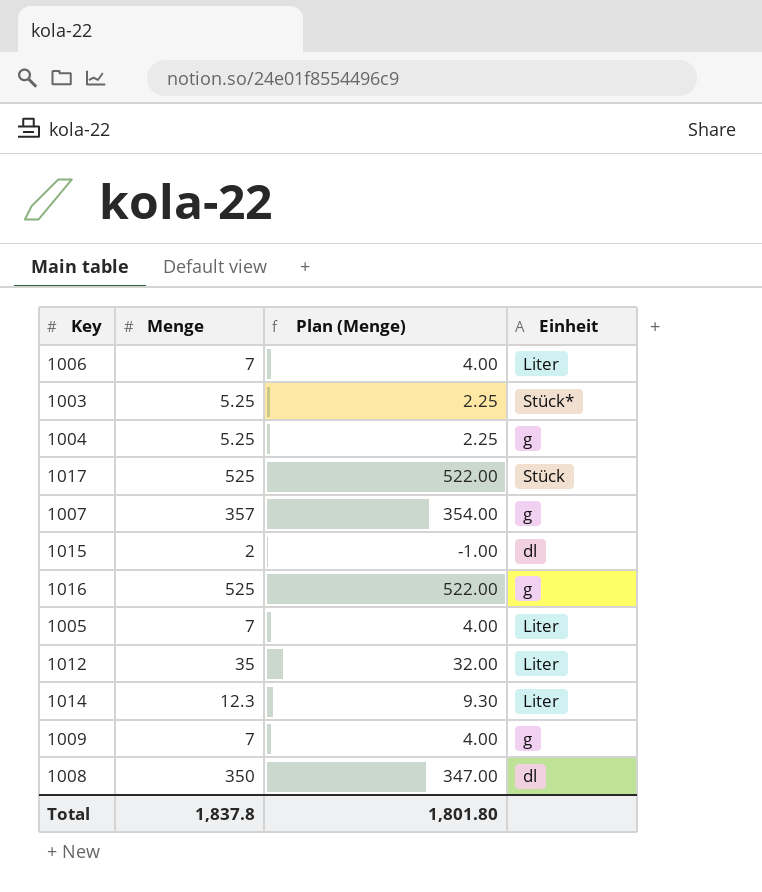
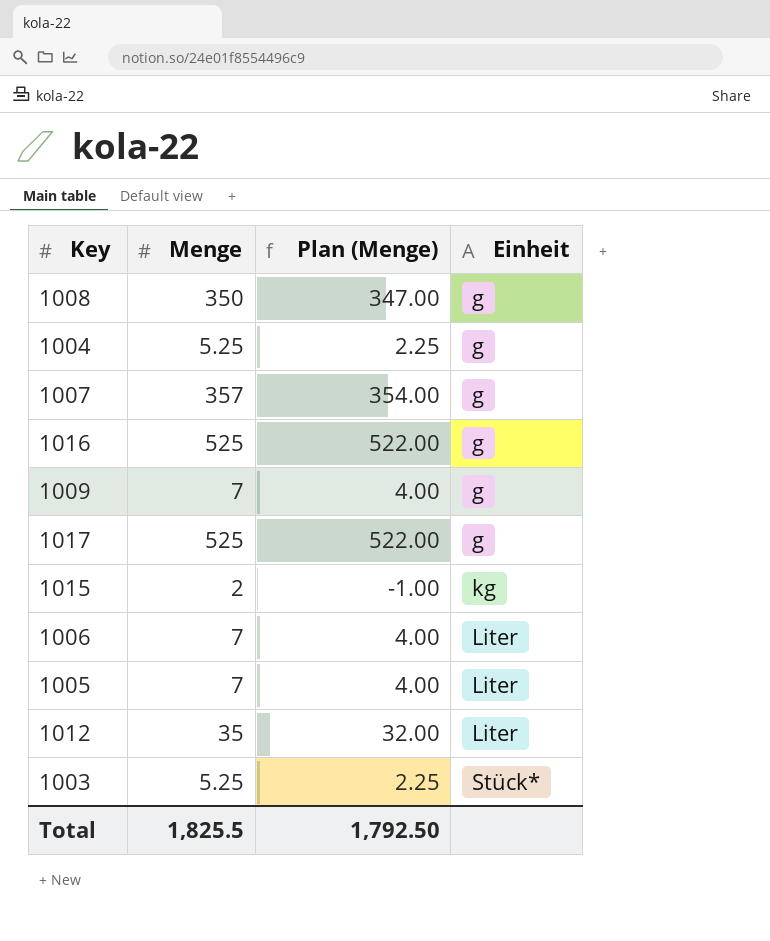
row order: none -> Einheit ascending
row 1014: 12.3 | 9.30 | Liter -> none
1008 | Einheit: dl -> g
1017 | Einheit: Stück -> g
1015 | Einheit: dl -> kg
Total | Menge: 1,837.8 -> 1,825.5
Total | Plan (Menge): 1,801.80 -> 1,792.50

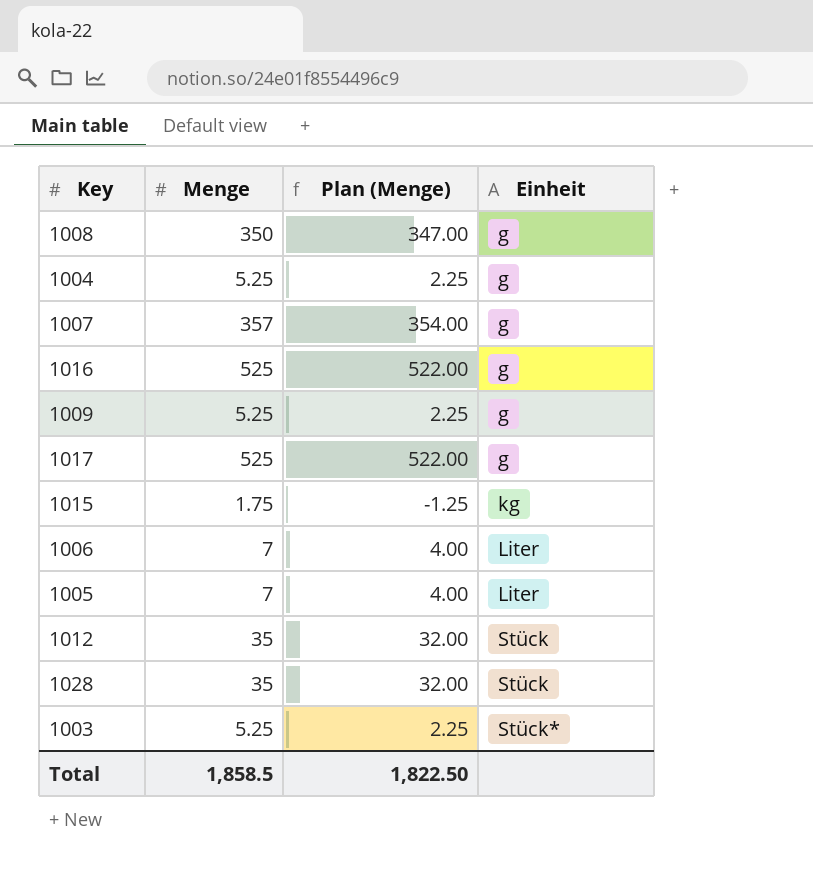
1009 | Menge: 7 -> 5.25
1009 | Plan (Menge): 4.00 -> 2.25
1015 | Menge: 2 -> 1.75
1015 | Plan (Menge): -1.00 -> -1.25
1012 | Einheit: Liter -> Stück
row 1028: none -> 35 | 32.00 | Stück
Total | Menge: 1,825.5 -> 1,858.5
Total | Plan (Menge): 1,792.50 -> 1,822.50

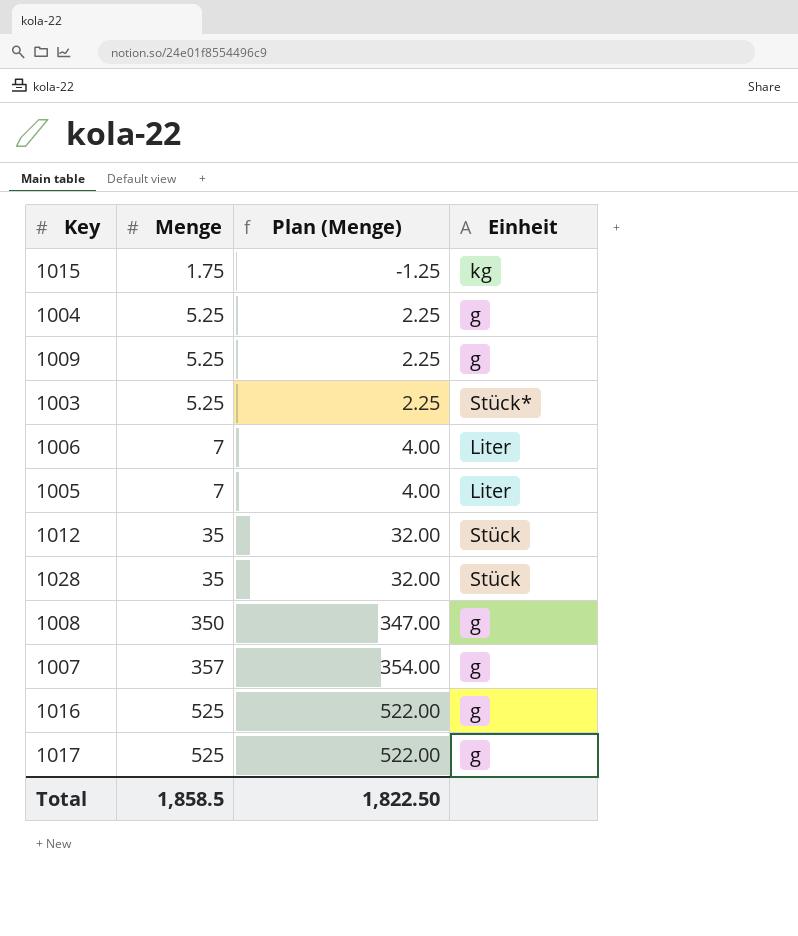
row order: Einheit ascending -> Menge ascending

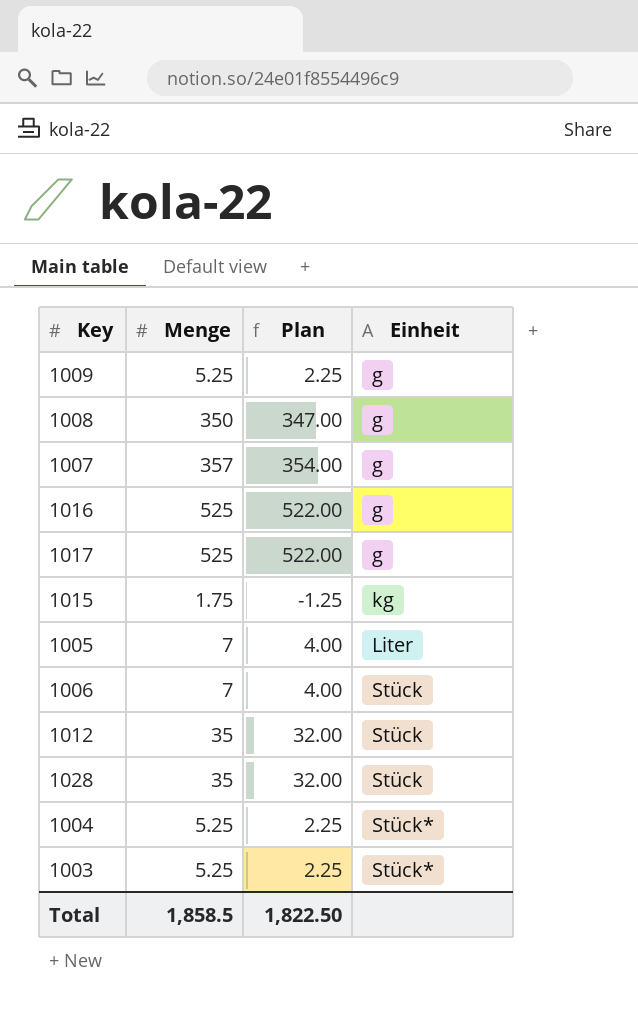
row order: Menge ascending -> Einheit ascending
column name: Plan (Menge) -> Plan
1006 | Einheit: Liter -> Stück
1004 | Einheit: g -> Stück*

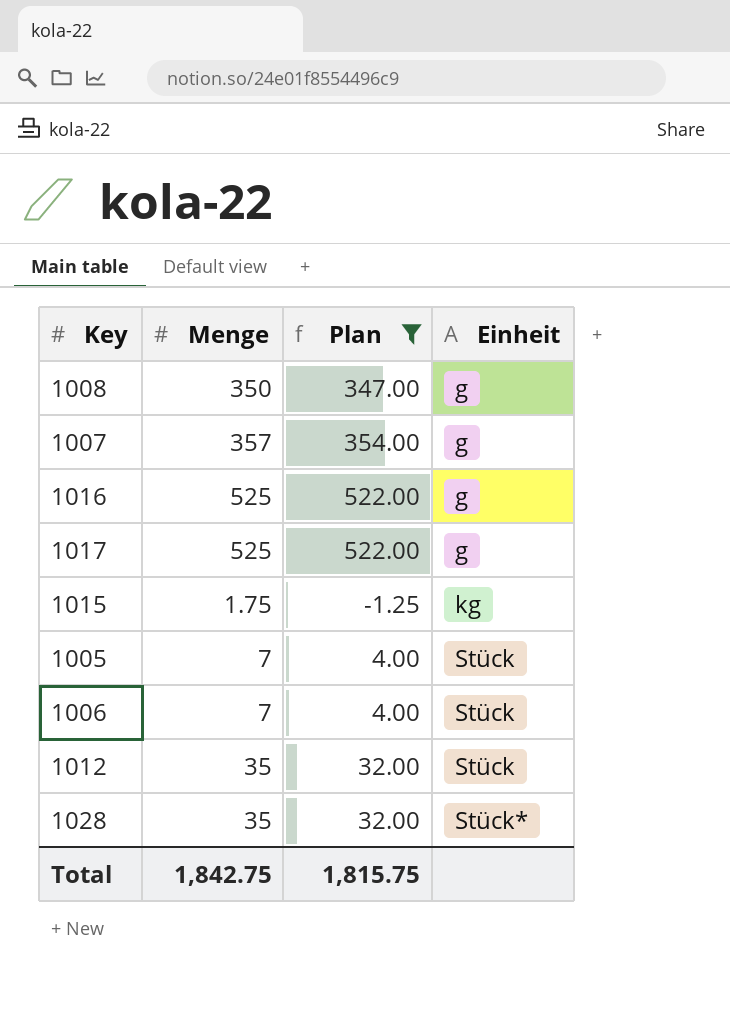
filter: none -> Plan != 2.25
1005 | Einheit: Liter -> Stück
1028 | Einheit: Stück -> Stück*
Total | Menge: 1,858.5 -> 1,842.75
Total | Plan: 1,822.50 -> 1,815.75

